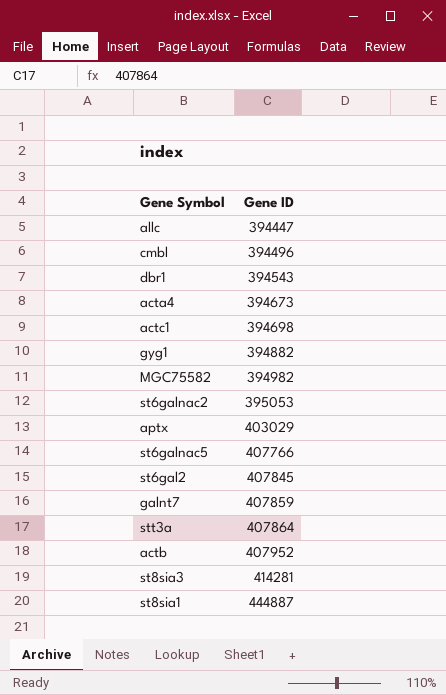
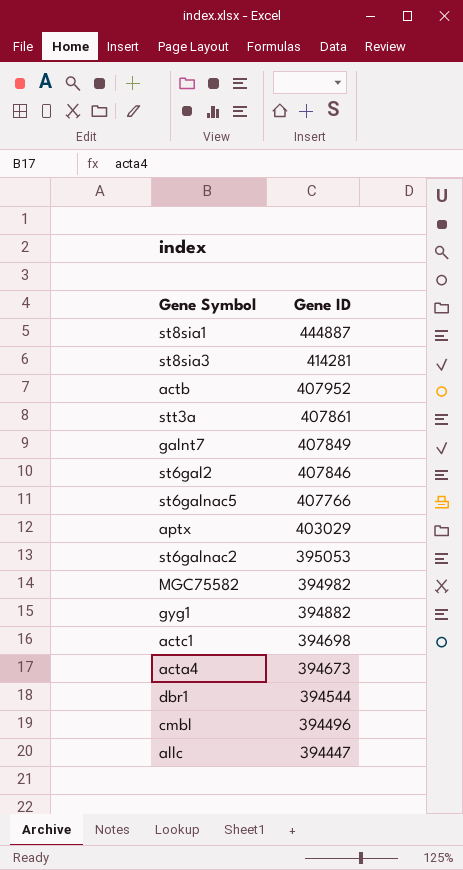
row order: Gene ID ascending -> Gene ID descending
stt3a | Gene ID: 407864 -> 407861
galnt7 | Gene ID: 407859 -> 407849
st6gal2 | Gene ID: 407845 -> 407846
dbr1 | Gene ID: 394543 -> 394544

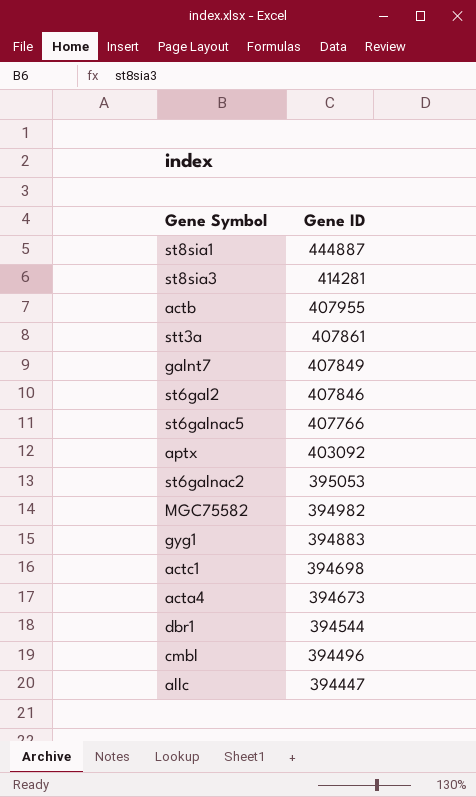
actb | Gene ID: 407952 -> 407955
aptx | Gene ID: 403029 -> 403092
gyg1 | Gene ID: 394882 -> 394883

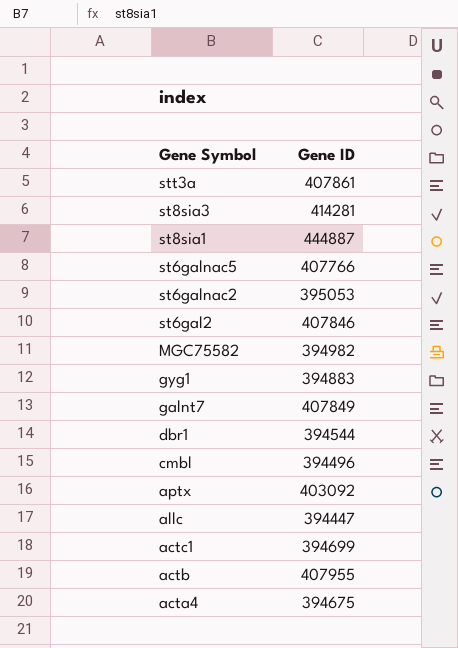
row order: Gene ID descending -> Gene Symbol descending
actc1 | Gene ID: 394698 -> 394699
acta4 | Gene ID: 394673 -> 394675

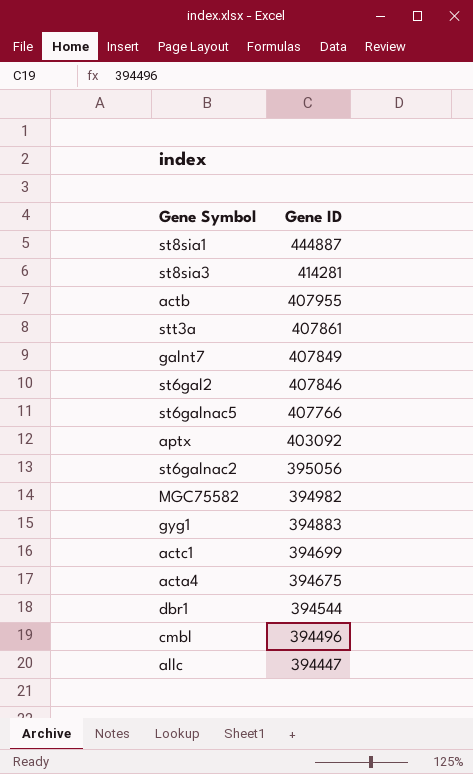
row order: Gene Symbol descending -> Gene ID descending
st6galnac2 | Gene ID: 395053 -> 395056

